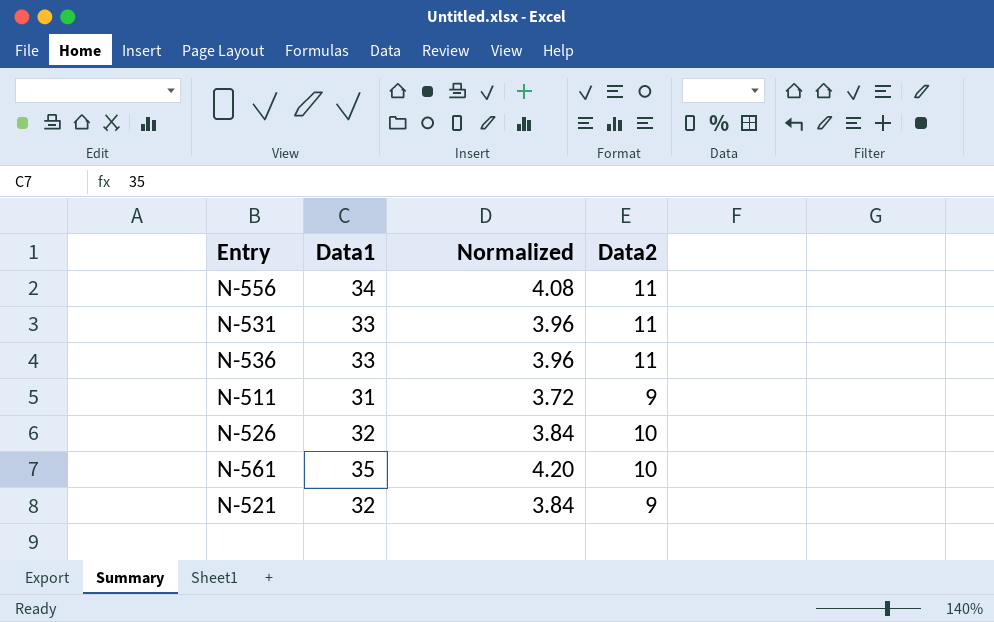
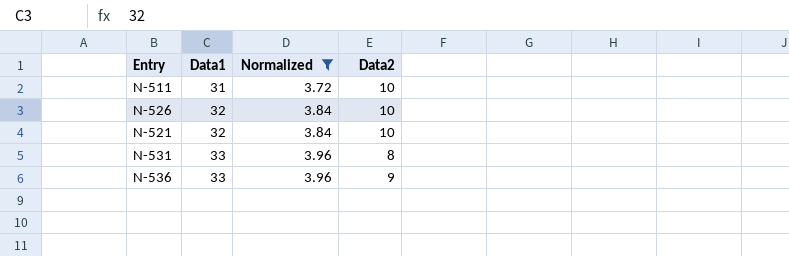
filter: none -> Normalized <= 3.96
row order: none -> Data1 ascending
N-511 | Data2: 9 -> 10
N-521 | Data2: 9 -> 10
N-531 | Data2: 11 -> 8
N-536 | Data2: 11 -> 9

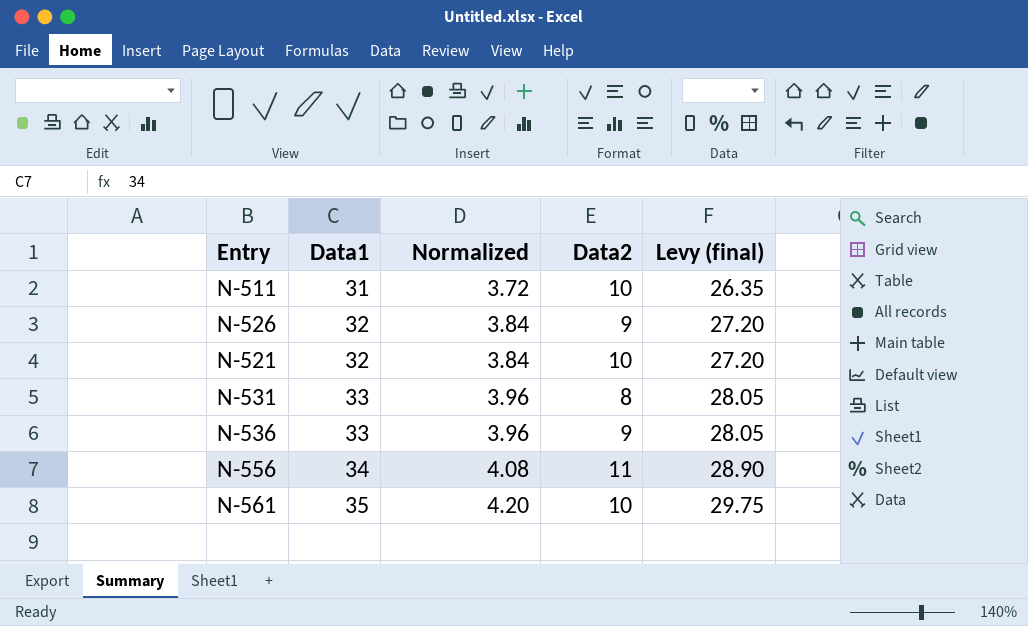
filter: Normalized <= 3.96 -> none
column Levy (final) | formula: none -> [Data1] * 0.85
N-526 | Data2: 10 -> 9

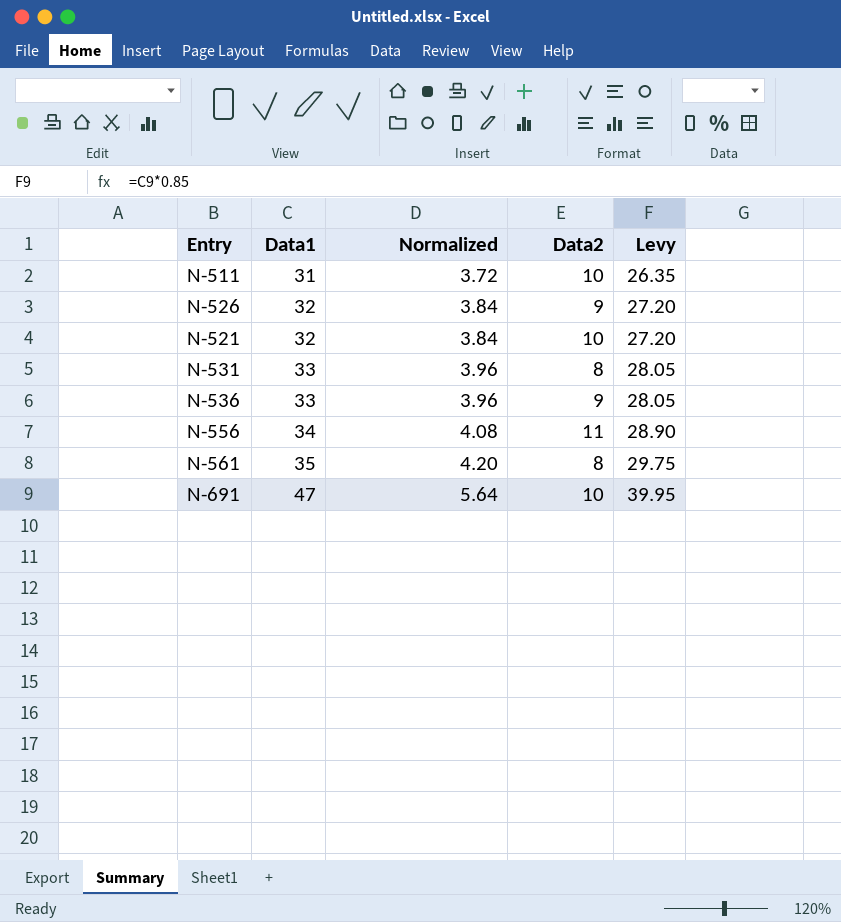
column name: Levy (final) -> Levy
N-561 | Data2: 10 -> 8
row N-691: none -> 47 | 5.64 | 10 | 39.95

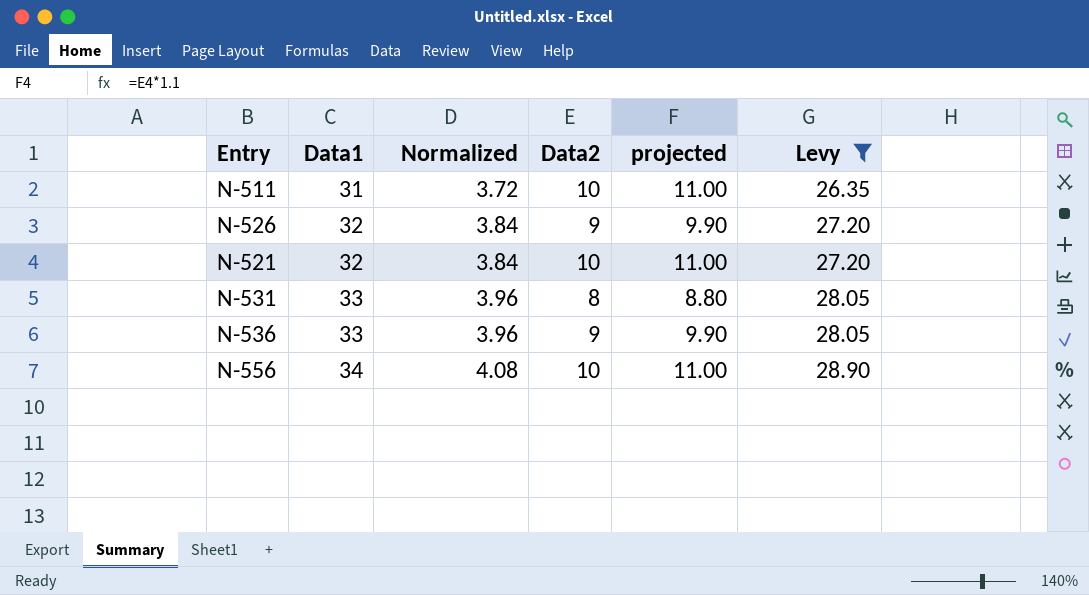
filter: none -> Levy <= 28.90
column projected | formula: none -> [Data2] * 1.1
N-556 | Data2: 11 -> 10

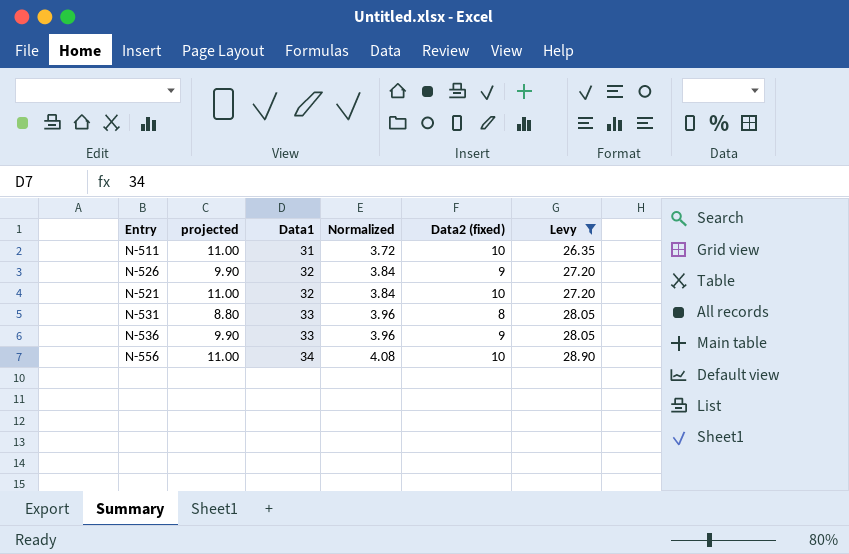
column projected | position: 5 -> 2
column name: Data2 -> Data2 (fixed)

